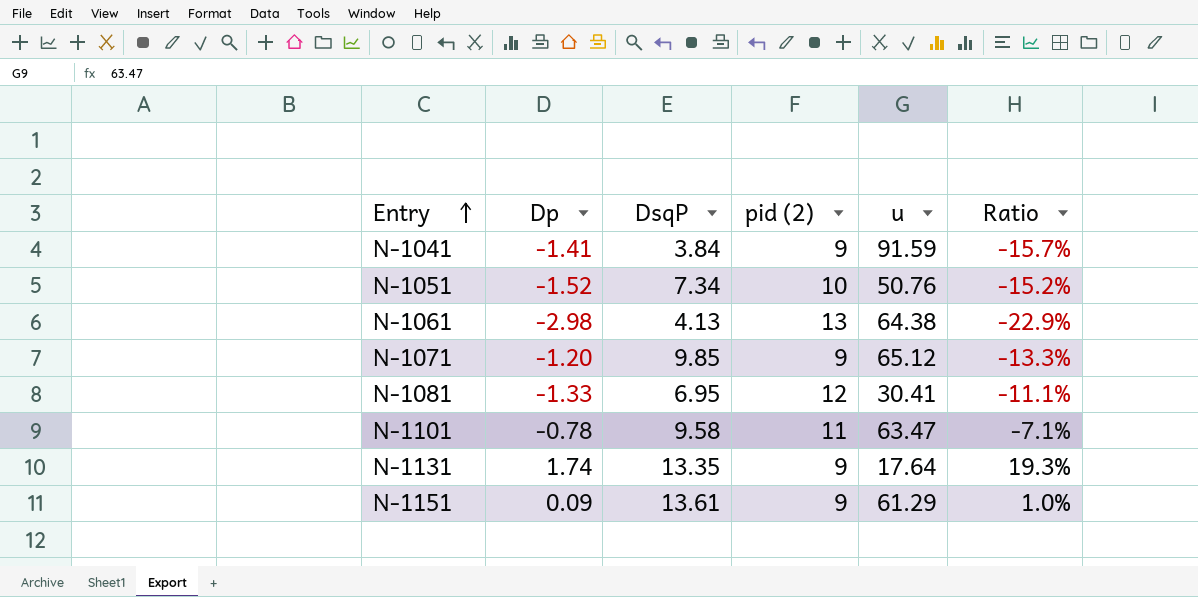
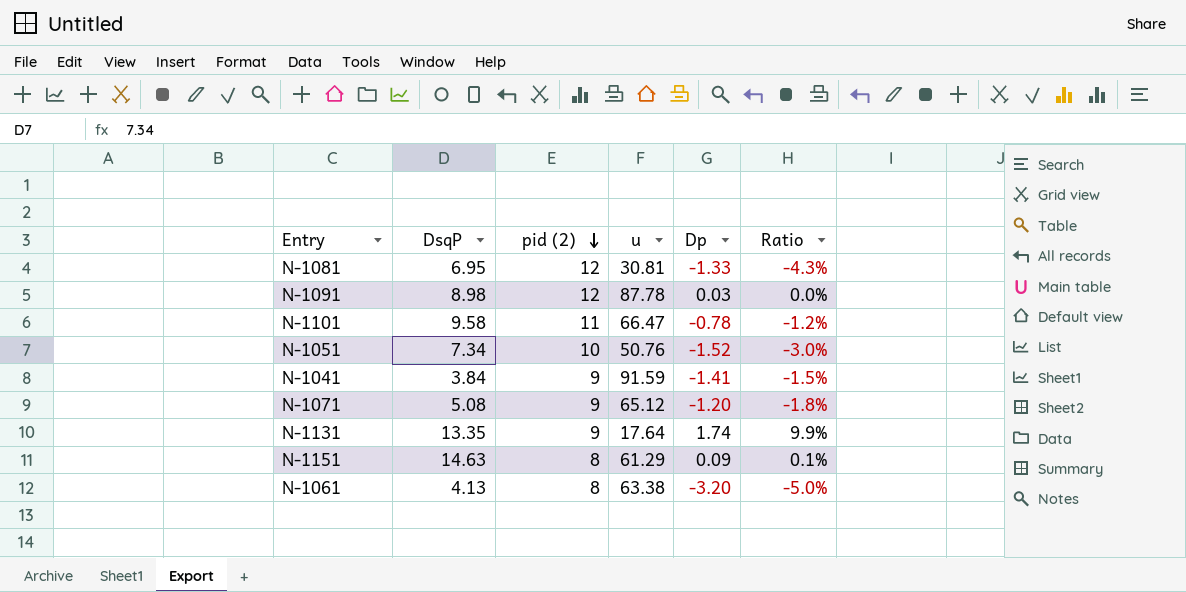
row order: Entry ascending -> pid (2) descending
column Dp | position: 2 -> 5
column Ratio | formula: [Dp] / [pid (2)] -> [Dp] / [u]
N-1081 | u: 30.41 -> 30.81
row N-1091: none -> 8.98 | 12 | 87.78 | 0.03 | 0.0%
N-1101 | u: 63.47 -> 66.47
N-1071 | DsqP: 9.85 -> 5.08
N-1151 | DsqP: 13.61 -> 14.63
N-1151 | pid (2): 9 -> 8
N-1061 | pid (2): 13 -> 8
N-1061 | u: 64.38 -> 63.38
N-1061 | Dp: -2.98 -> -3.20

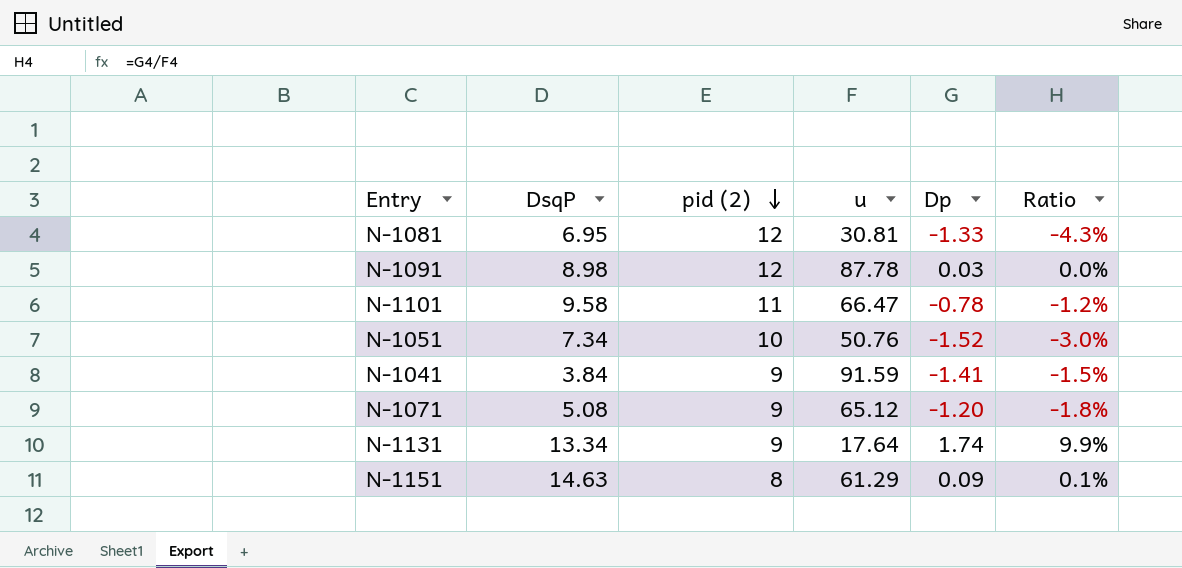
row N-1061: 4.13 | 8 | 63.38 | -3.20 | -5.0% -> none
N-1131 | DsqP: 13.35 -> 13.34

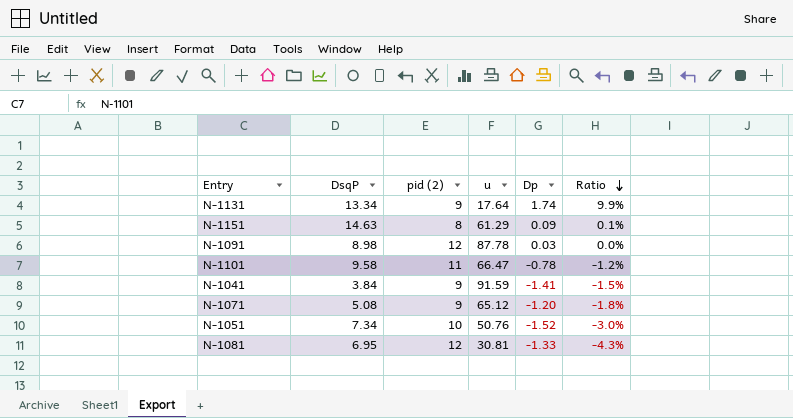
row order: pid (2) descending -> Ratio descending

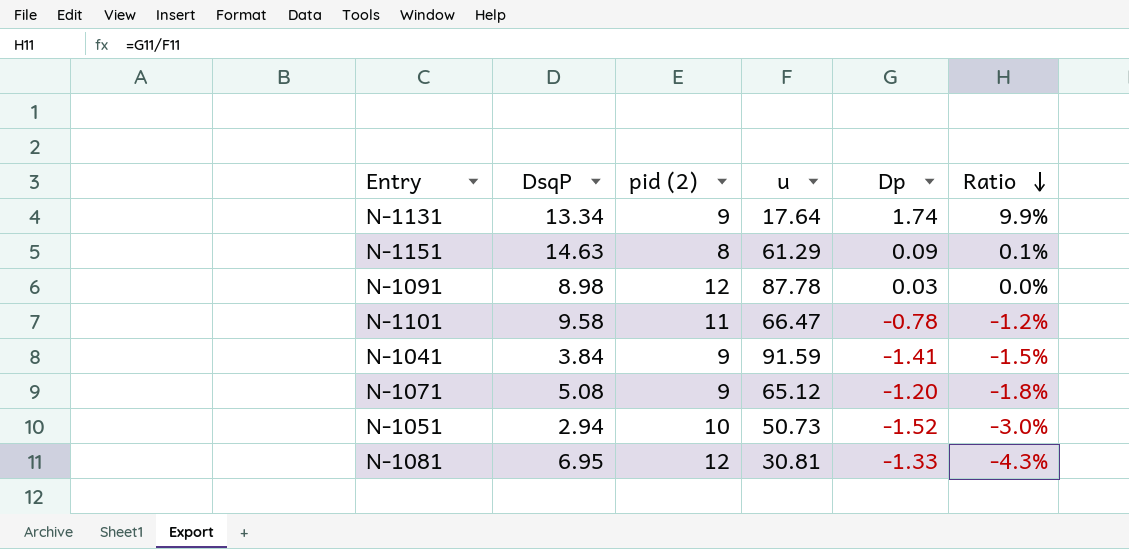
N-1051 | DsqP: 7.34 -> 2.94
N-1051 | u: 50.76 -> 50.73

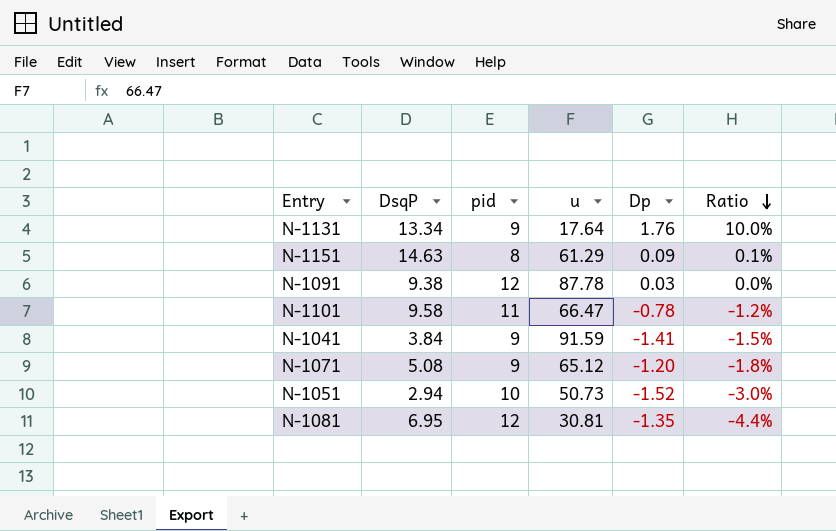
column name: pid (2) -> pid
N-1131 | Dp: 1.74 -> 1.76
N-1131 | Ratio: 9.9% -> 10.0%
N-1091 | DsqP: 8.98 -> 9.38
N-1081 | Dp: -1.33 -> -1.35
N-1081 | Ratio: -4.3% -> -4.4%

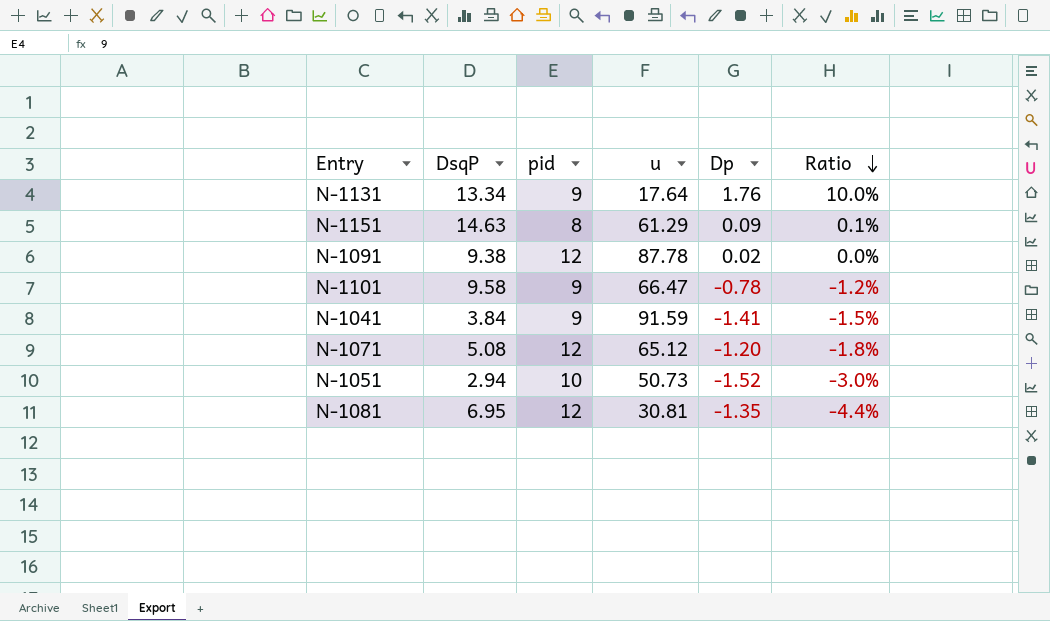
N-1091 | Dp: 0.03 -> 0.02
N-1101 | pid: 11 -> 9
N-1071 | pid: 9 -> 12

